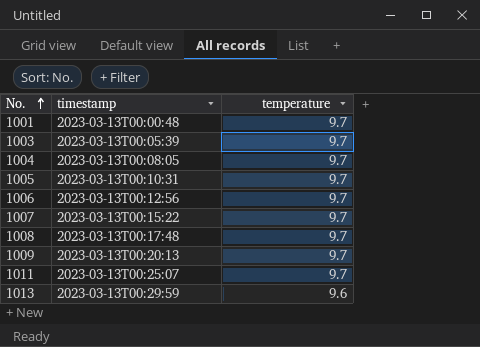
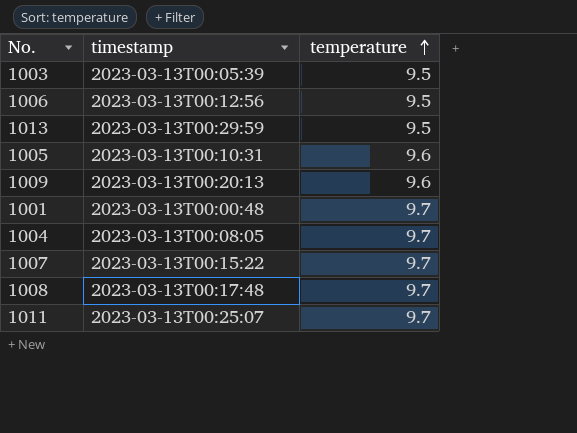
row order: No. ascending -> temperature ascending
1003 | temperature: 9.7 -> 9.5
1006 | temperature: 9.7 -> 9.5
1013 | temperature: 9.6 -> 9.5
1005 | temperature: 9.7 -> 9.6
1009 | temperature: 9.7 -> 9.6

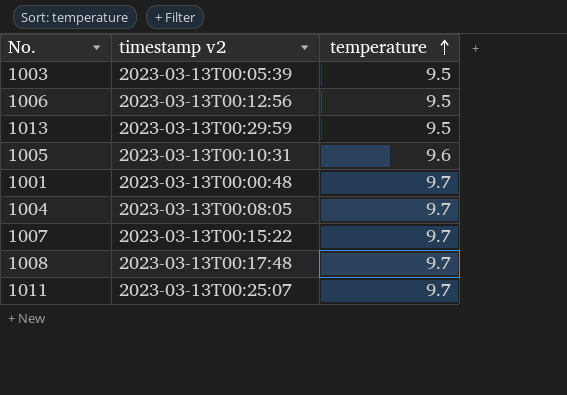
column name: timestamp -> timestamp v2
row 1009: 2023-03-13T00:20:13 | 9.6 -> none

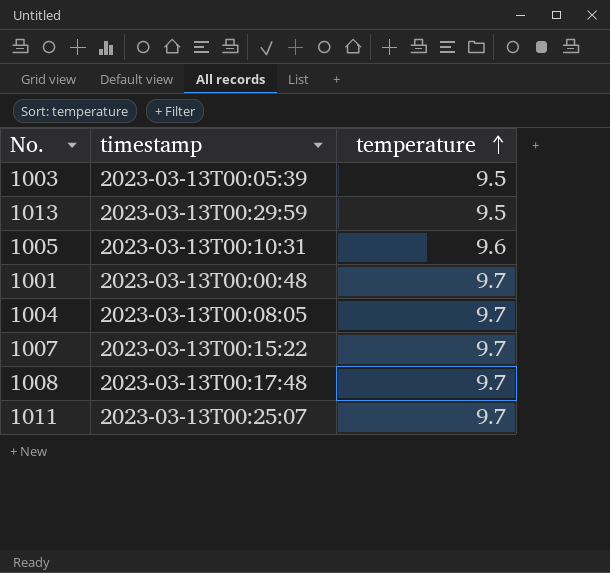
column name: timestamp v2 -> timestamp
row 1006: 2023-03-13T00:12:56 | 9.5 -> none

